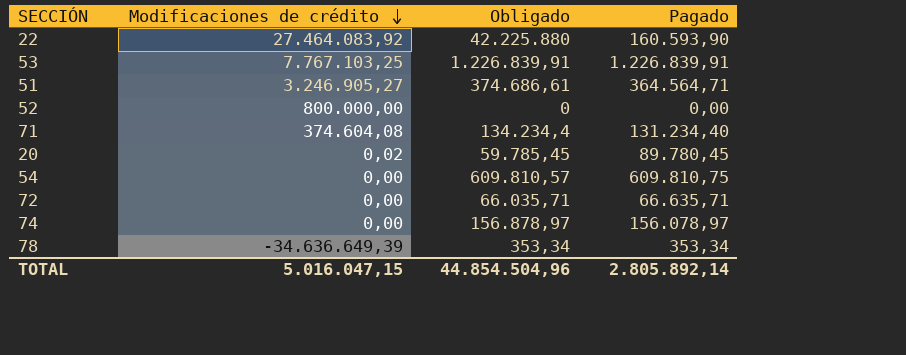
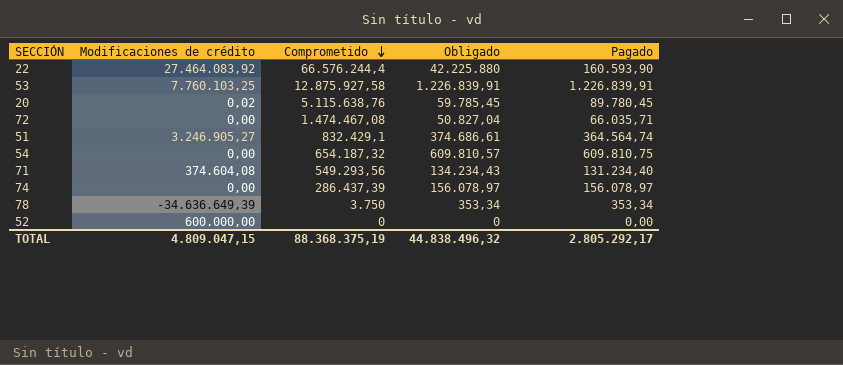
row order: Modificaciones de crédito descending -> Comprometido descending
column Comprometido | position: none -> 3
53 | Modificaciones de crédito: 7.767.103,25 -> 7.760.103,25
72 | Obligado: 66.035,71 -> 50.827,04
72 | Pagado: 66.635,71 -> 66.035,71
51 | Pagado: 364.564,71 -> 364.564,74
71 | Obligado: 134.234,4 -> 134.234,43
74 | Obligado: 156.878,97 -> 156.078,97
52 | Modificaciones de crédito: 800.000,00 -> 600.000,00
TOTAL | Modificaciones de crédito: 5.016.047,15 -> 4.809.047,15
TOTAL | Obligado: 44.854.504,96 -> 44.838.496,32
TOTAL | Pagado: 2.805.892,14 -> 2.805.292,17

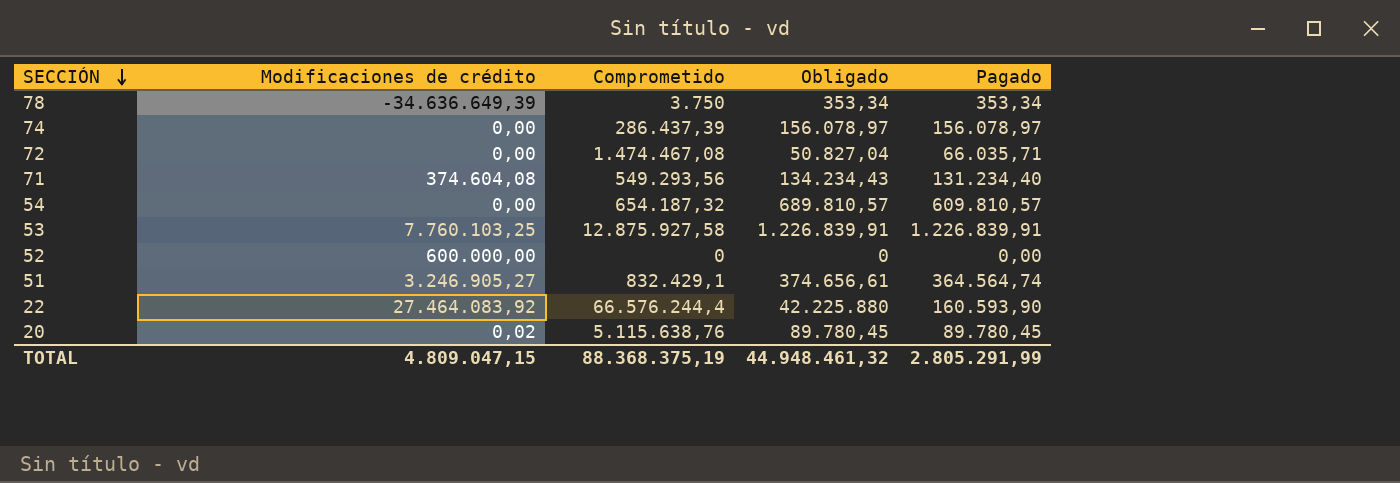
row order: Comprometido descending -> SECCIÓN descending
54 | Obligado: 609.810,57 -> 689.810,57
54 | Pagado: 609.810,75 -> 609.810,57
51 | Obligado: 374.686,61 -> 374.656,61
20 | Obligado: 59.785,45 -> 89.780,45
TOTAL | Obligado: 44.838.496,32 -> 44.948.461,32
TOTAL | Pagado: 2.805.292,17 -> 2.805.291,99

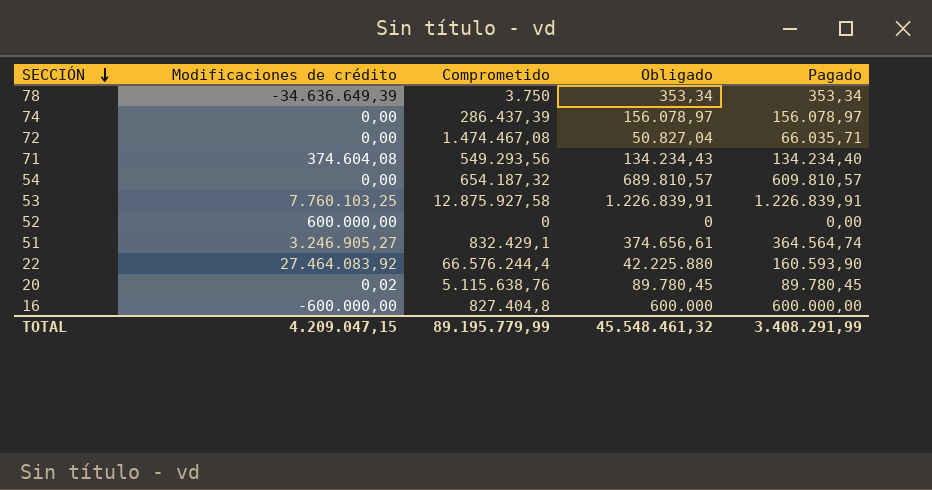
71 | Pagado: 131.234,40 -> 134.234,40
row 16: none -> -600.000,00 | 827.404,8 | 600.000 | 600.000,00
TOTAL | Modificaciones de crédito: 4.809.047,15 -> 4.209.047,15
TOTAL | Comprometido: 88.368.375,19 -> 89.195.779,99
TOTAL | Obligado: 44.948.461,32 -> 45.548.461,32
TOTAL | Pagado: 2.805.291,99 -> 3.408.291,99

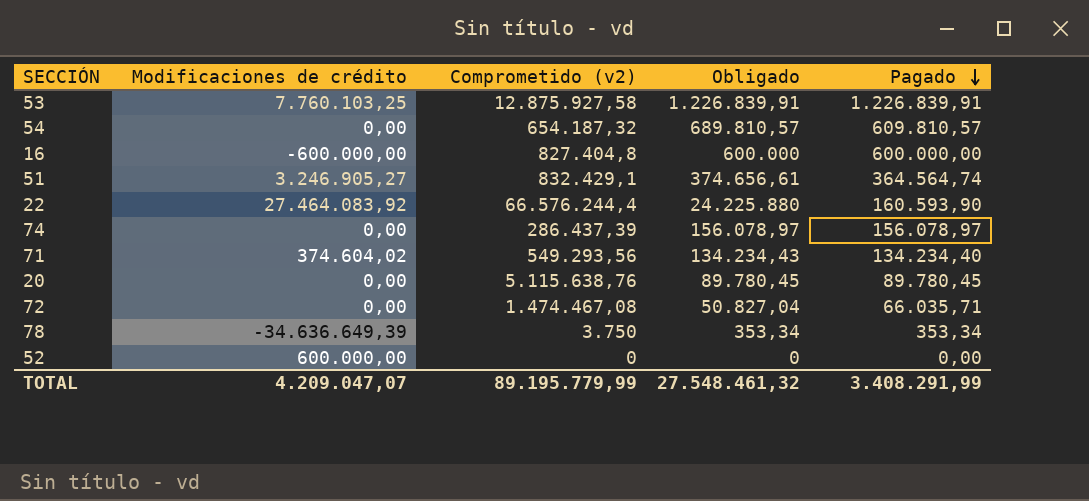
row order: SECCIÓN descending -> Pagado descending
column name: Comprometido -> Comprometido (v2)
22 | Obligado: 42.225.880 -> 24.225.880
71 | Modificaciones de crédito: 374.604,08 -> 374.604,02
20 | Modificaciones de crédito: 0,02 -> 0,00
TOTAL | Modificaciones de crédito: 4.209.047,15 -> 4.209.047,07
TOTAL | Obligado: 45.548.461,32 -> 27.548.461,32

